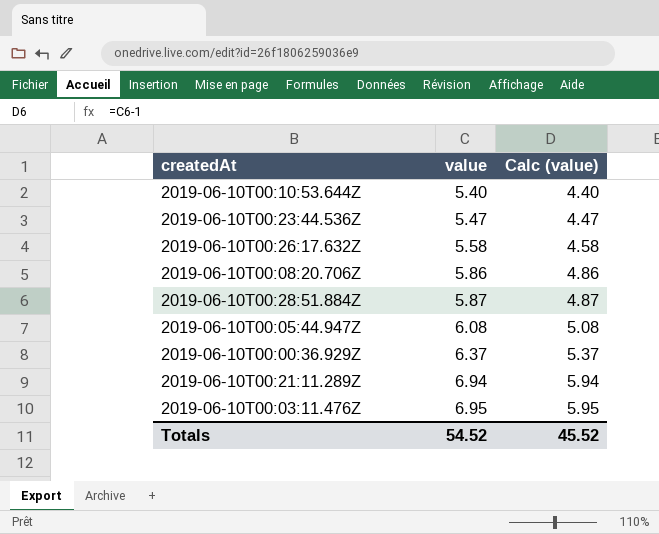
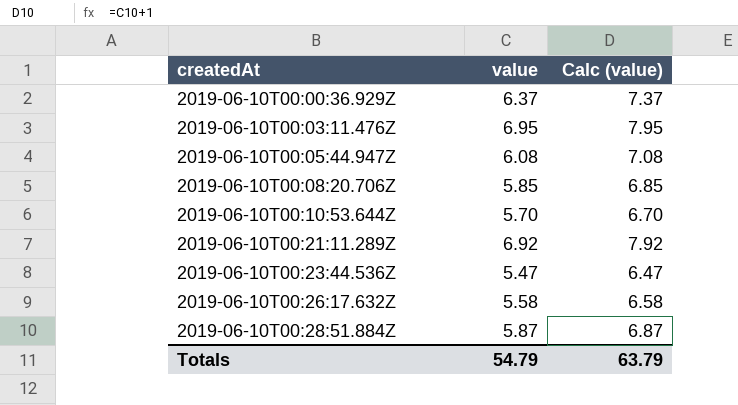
row order: value ascending -> createdAt ascending
column Calc (value) | formula: [value] - 1 -> [value] + 1
2019-06-10T00:08:20.706Z | value: 5.86 -> 5.85
2019-06-10T00:10:53.644Z | value: 5.40 -> 5.70
2019-06-10T00:21:11.289Z | value: 6.94 -> 6.92
Totals | value: 54.52 -> 54.79
Totals | Calc (value): 45.52 -> 63.79

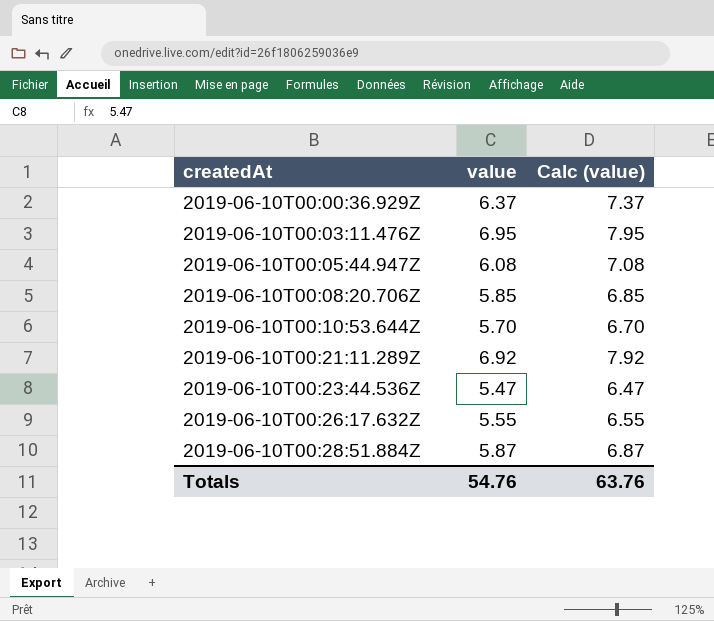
2019-06-10T00:26:17.632Z | value: 5.58 -> 5.55
2019-06-10T00:26:17.632Z | Calc (value): 6.58 -> 6.55
Totals | value: 54.79 -> 54.76
Totals | Calc (value): 63.79 -> 63.76

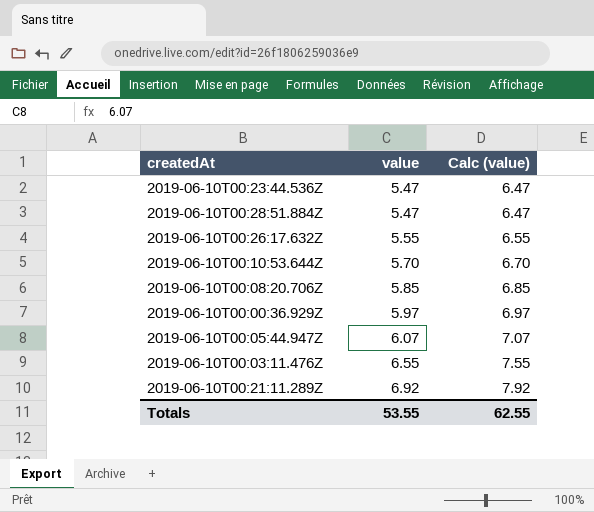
row order: createdAt ascending -> value ascending
2019-06-10T00:28:51.884Z | value: 5.87 -> 5.47
2019-06-10T00:28:51.884Z | Calc (value): 6.87 -> 6.47
2019-06-10T00:00:36.929Z | value: 6.37 -> 5.97
2019-06-10T00:00:36.929Z | Calc (value): 7.37 -> 6.97
2019-06-10T00:05:44.947Z | value: 6.08 -> 6.07
2019-06-10T00:05:44.947Z | Calc (value): 7.08 -> 7.07
2019-06-10T00:03:11.476Z | value: 6.95 -> 6.55
2019-06-10T00:03:11.476Z | Calc (value): 7.95 -> 7.55
Totals | value: 54.76 -> 53.55
Totals | Calc (value): 63.76 -> 62.55

